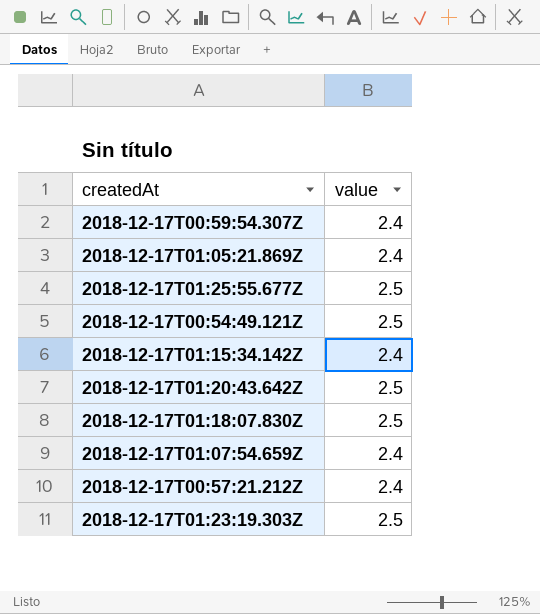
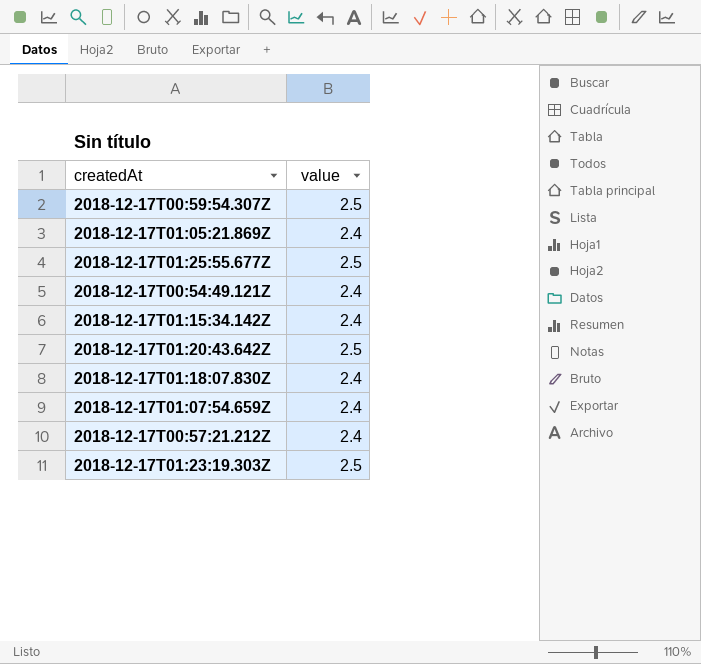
2018-12-17T00:59:54.307Z | value: 2.4 -> 2.5
2018-12-17T00:54:49.121Z | value: 2.5 -> 2.4
2018-12-17T01:18:07.830Z | value: 2.5 -> 2.4

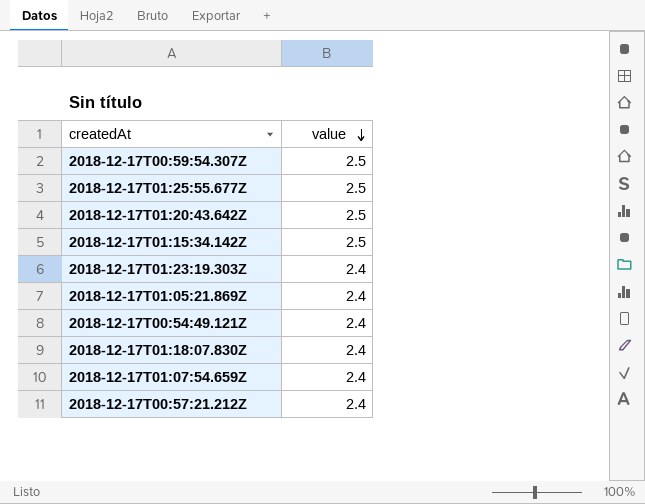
row order: none -> value descending
2018-12-17T01:15:34.142Z | value: 2.4 -> 2.5
2018-12-17T01:23:19.303Z | value: 2.5 -> 2.4

